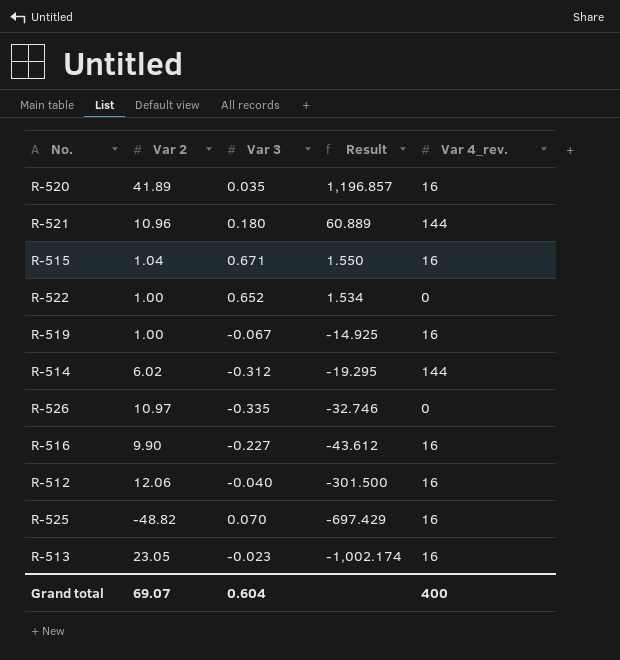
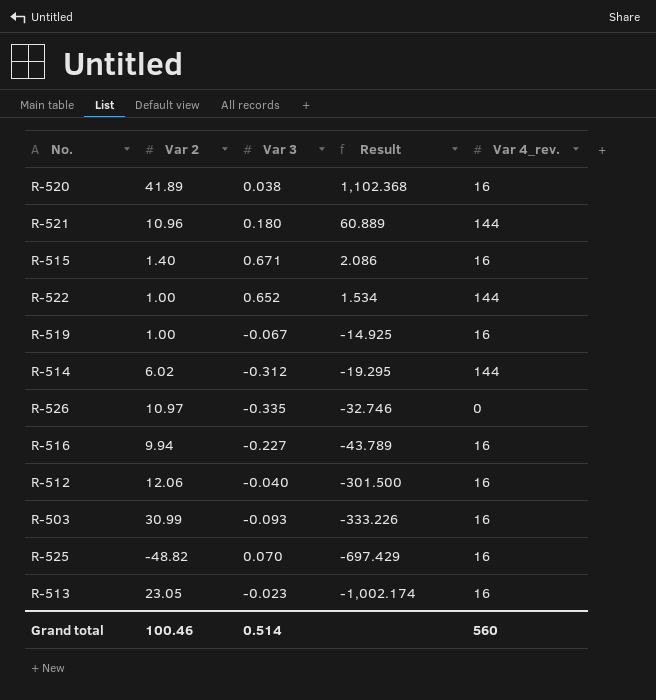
R-520 | Var 3: 0.035 -> 0.038
R-520 | Result: 1,196.857 -> 1,102.368
R-515 | Var 2: 1.04 -> 1.40
R-515 | Result: 1.550 -> 2.086
R-522 | Var 4_rev.: 0 -> 144
R-516 | Var 2: 9.90 -> 9.94
R-516 | Result: -43.612 -> -43.789
row R-503: none -> 30.99 | -0.093 | -333.226 | 16
Grand total | Var 2: 69.07 -> 100.46
Grand total | Var 3: 0.604 -> 0.514
Grand total | Var 4_rev.: 400 -> 560

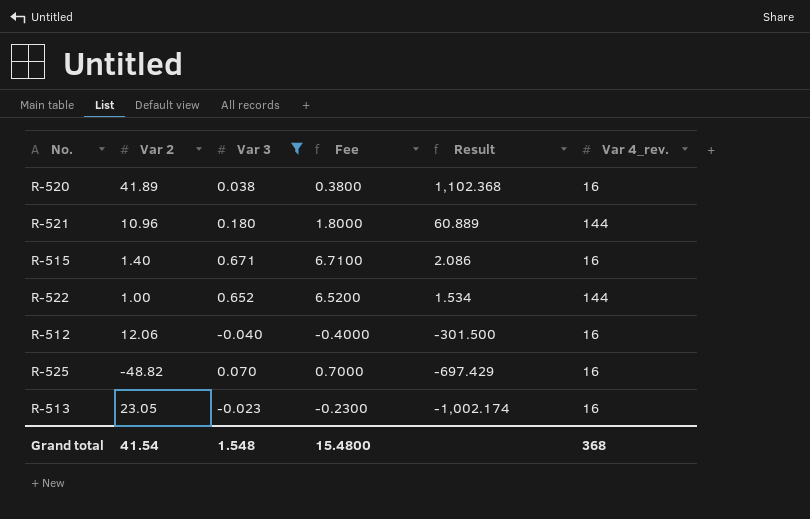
filter: none -> Var 3 >= -0.040
column Fee | formula: none -> [Var 3] * 10
Grand total | Var 2: 100.46 -> 41.54
Grand total | Var 3: 0.514 -> 1.548
Grand total | Var 4_rev.: 560 -> 368

